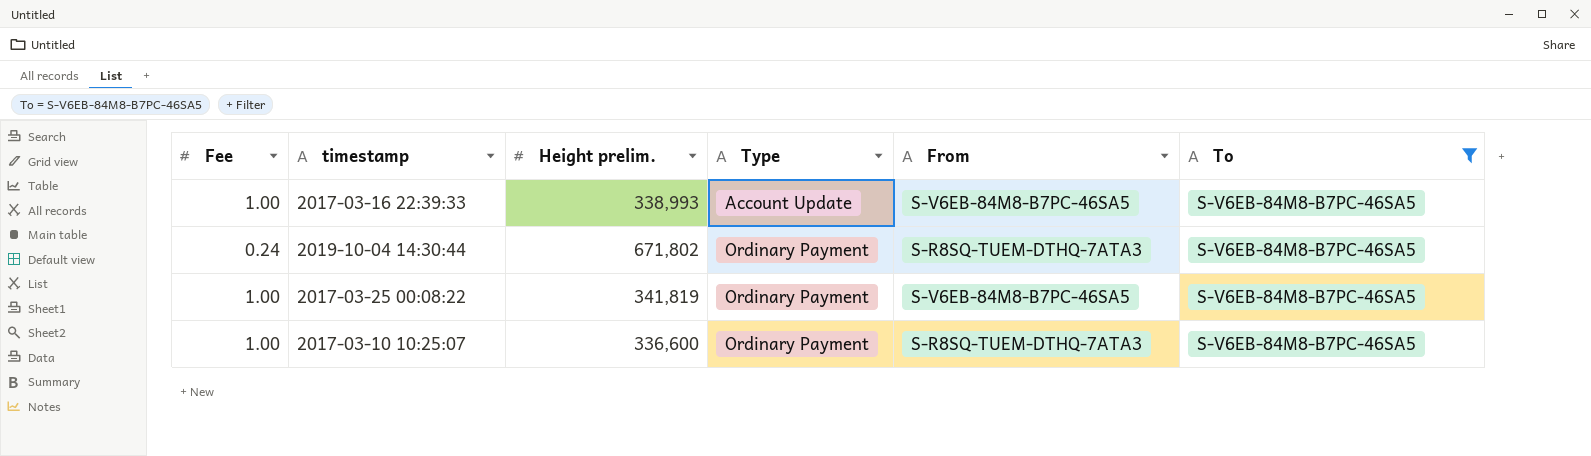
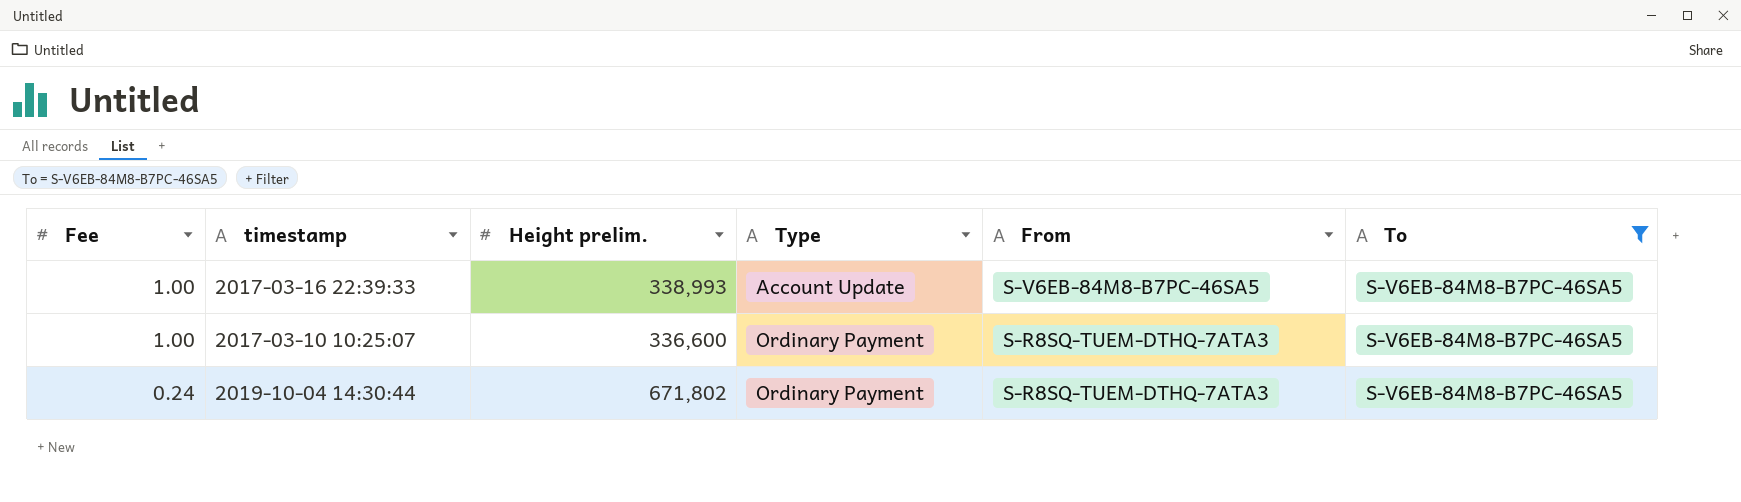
row order: Type ascending -> Fee descending
row 2017-03-25 00:08:22: 1.00 | 341,819 | Ordinary Payment | S-V6EB-84M8-B7PC-46SA5 | S-V6EB-84M8-B7PC-46SA5 -> none

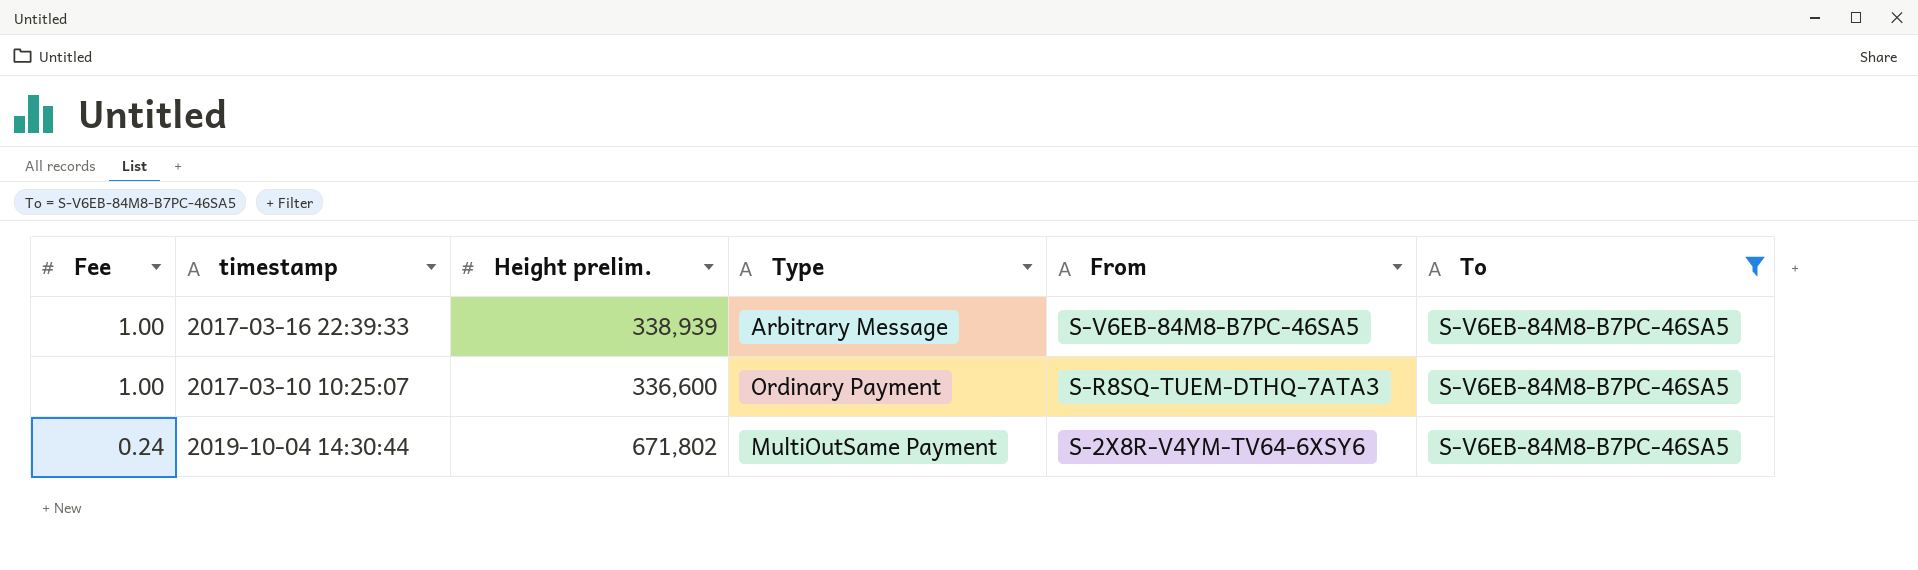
2017-03-16 22:39:33 | Height prelim.: 338,993 -> 338,939
2017-03-16 22:39:33 | Type: Account Update -> Arbitrary Message
2019-10-04 14:30:44 | Type: Ordinary Payment -> MultiOutSame Payment
2019-10-04 14:30:44 | From: S-R8SQ-TUEM-DTHQ-7ATA3 -> S-2X8R-V4YM-TV64-6XSY6

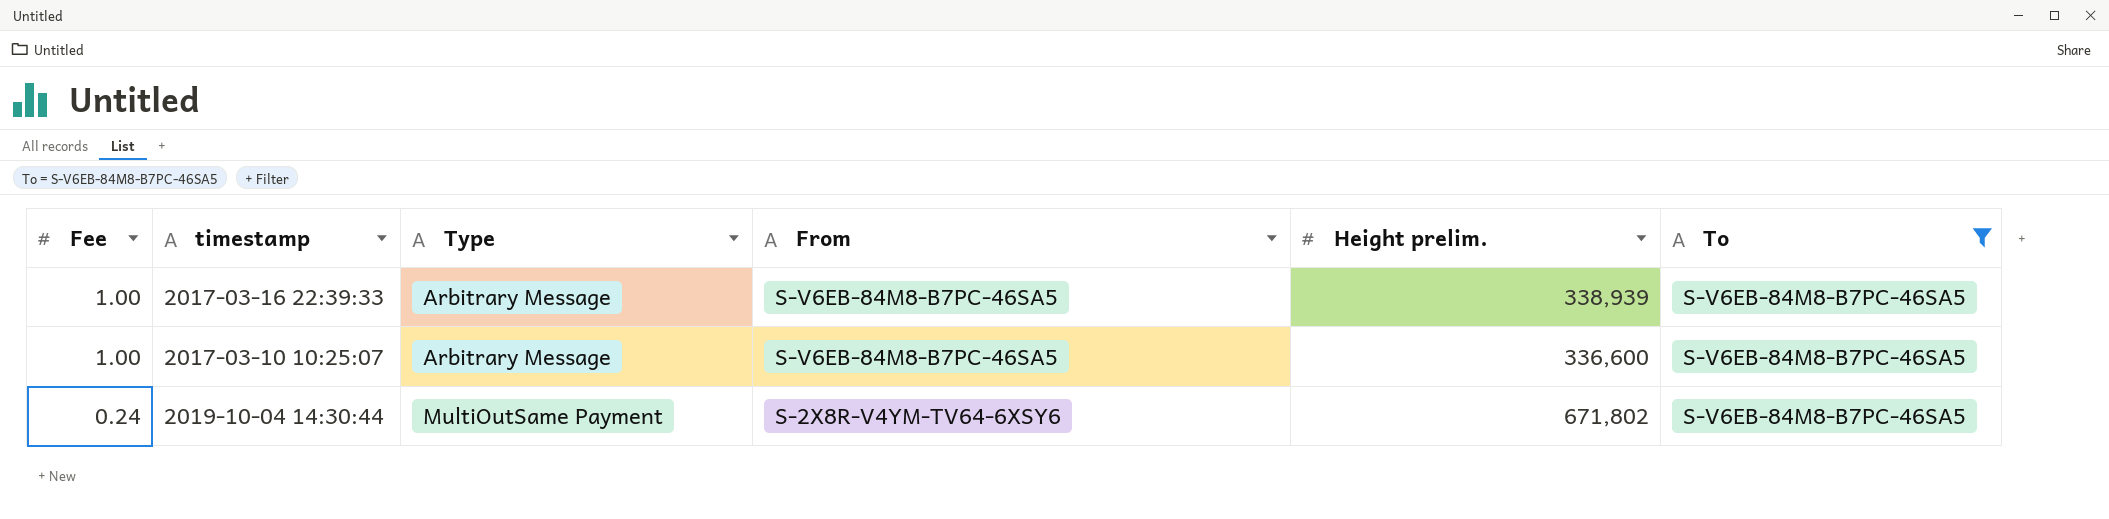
column Height prelim. | position: 3 -> 5
2017-03-10 10:25:07 | Type: Ordinary Payment -> Arbitrary Message
2017-03-10 10:25:07 | From: S-R8SQ-TUEM-DTHQ-7ATA3 -> S-V6EB-84M8-B7PC-46SA5

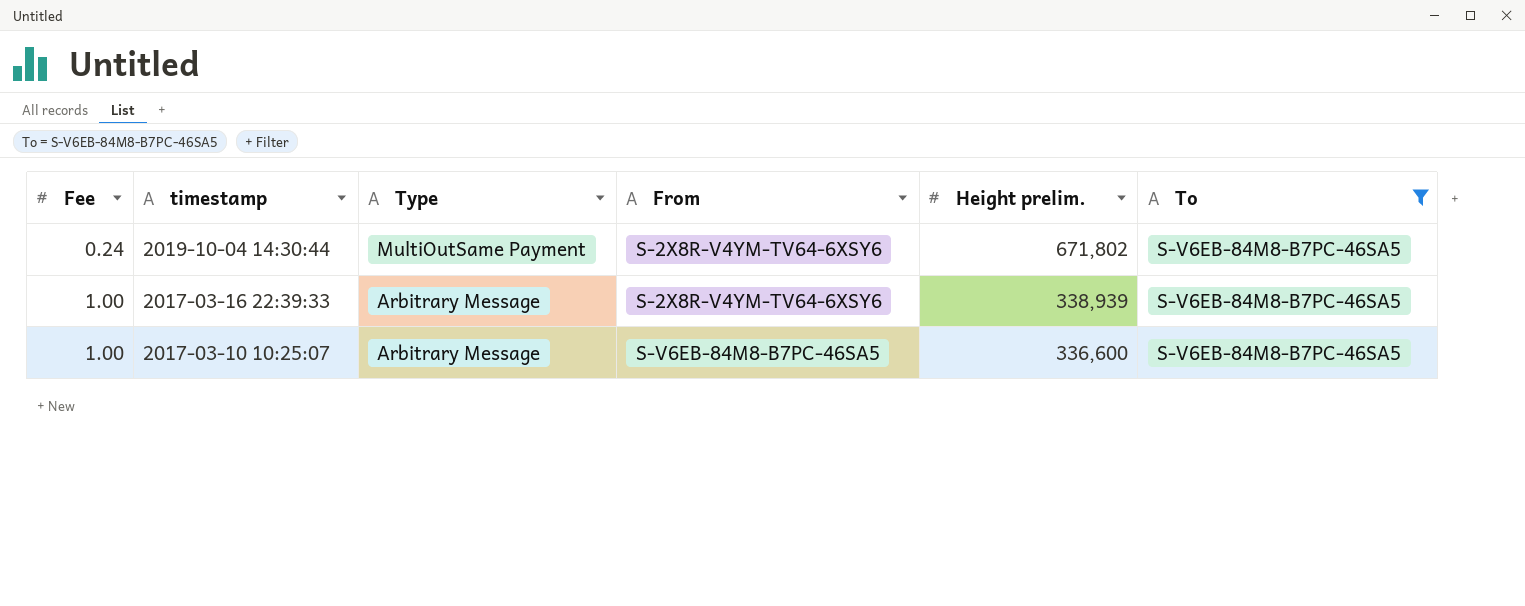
row order: Fee descending -> Fee ascending
2017-03-16 22:39:33 | From: S-V6EB-84M8-B7PC-46SA5 -> S-2X8R-V4YM-TV64-6XSY6

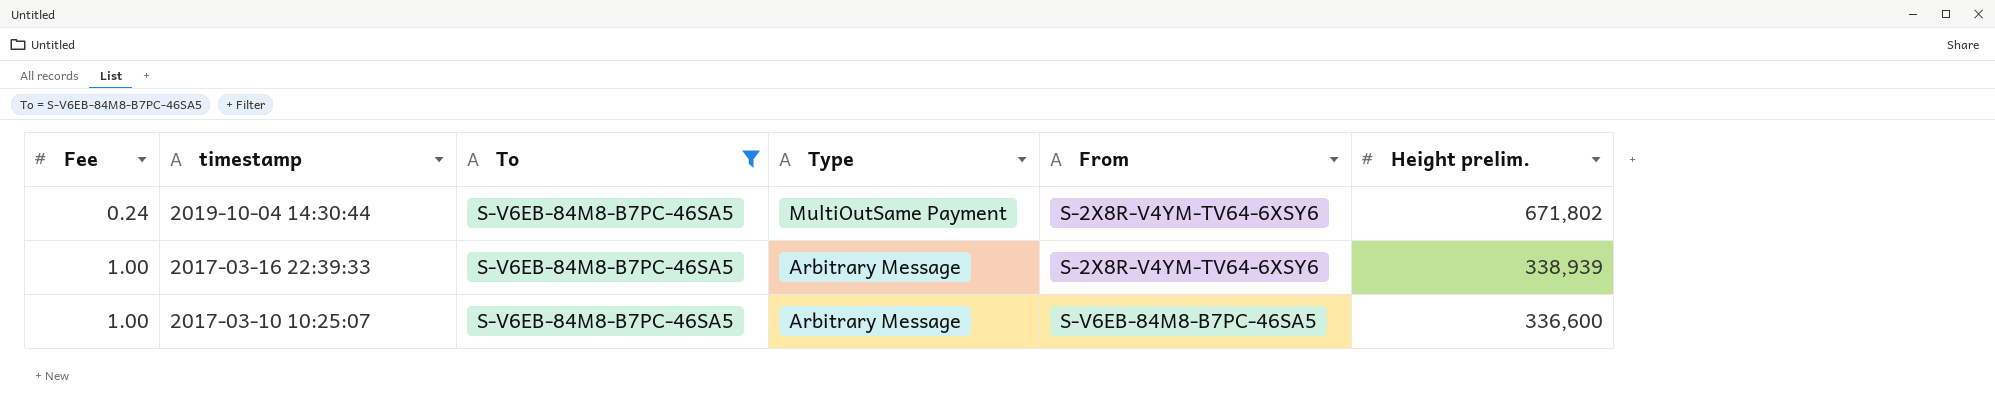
column To | position: 6 -> 3

